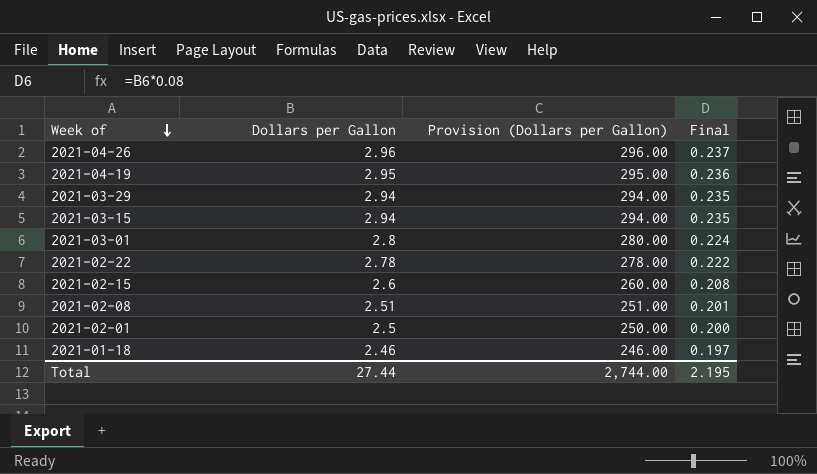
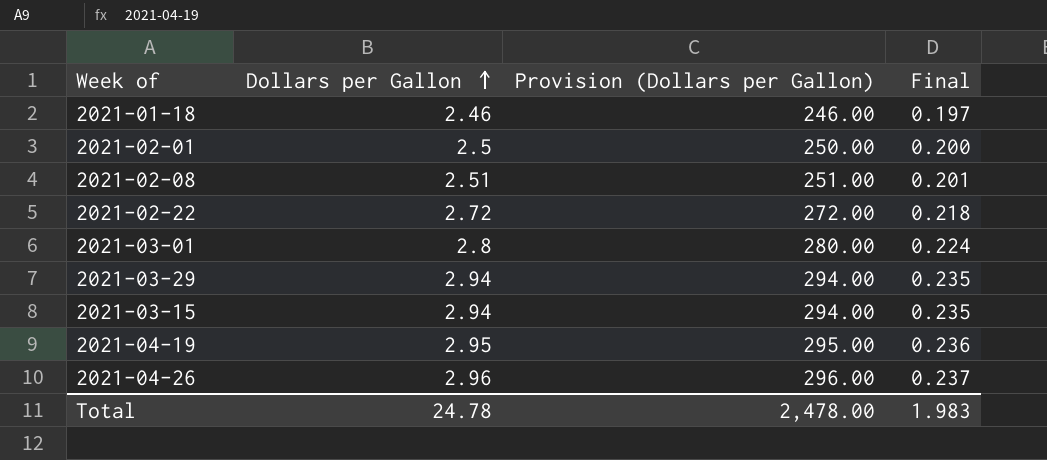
row order: Week of descending -> Dollars per Gallon ascending
row 2021-02-15: 2.6 | 260.00 | 0.208 -> none
2021-02-22 | Dollars per Gallon: 2.78 -> 2.72
2021-02-22 | Provision (Dollars per Gallon): 278.00 -> 272.00
2021-02-22 | Final: 0.222 -> 0.218
Total | Dollars per Gallon: 27.44 -> 24.78
Total | Provision (Dollars per Gallon): 2,744.00 -> 2,478.00
Total | Final: 2.195 -> 1.983

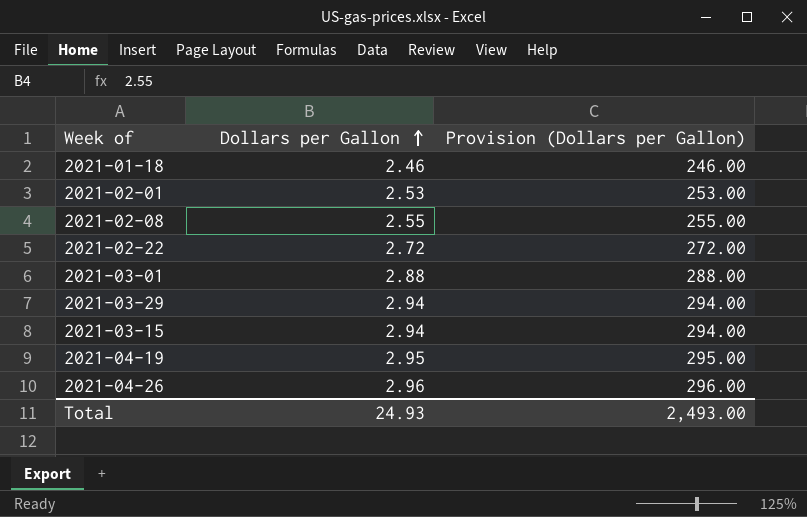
column Final | formula: [Dollars per Gallon] * 0.08 -> none
2021-02-01 | Dollars per Gallon: 2.5 -> 2.53
2021-02-01 | Provision (Dollars per Gallon): 250.00 -> 253.00
2021-02-08 | Dollars per Gallon: 2.51 -> 2.55
2021-02-08 | Provision (Dollars per Gallon): 251.00 -> 255.00
2021-03-01 | Dollars per Gallon: 2.8 -> 2.88
2021-03-01 | Provision (Dollars per Gallon): 280.00 -> 288.00
Total | Dollars per Gallon: 24.78 -> 24.93
Total | Provision (Dollars per Gallon): 2,478.00 -> 2,493.00

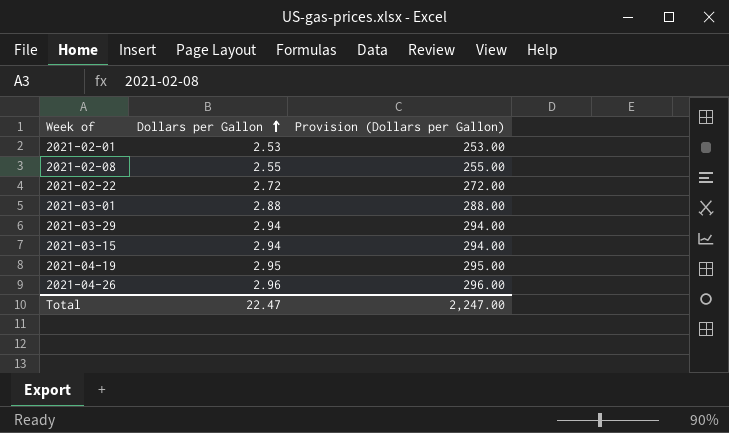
row 2021-01-18: 2.46 | 246.00 -> none
Total | Dollars per Gallon: 24.93 -> 22.47
Total | Provision (Dollars per Gallon): 2,493.00 -> 2,247.00

